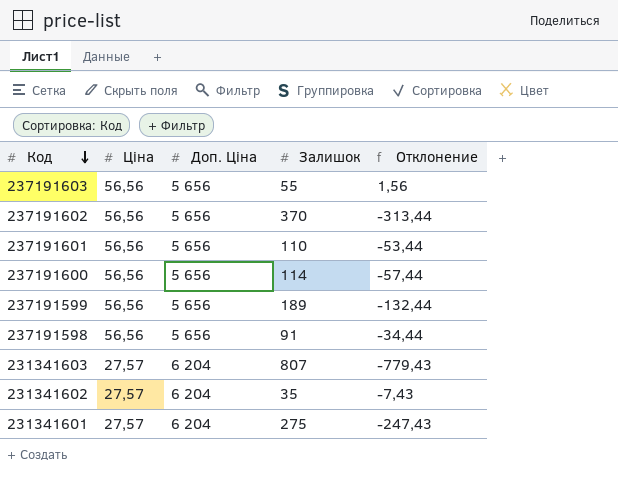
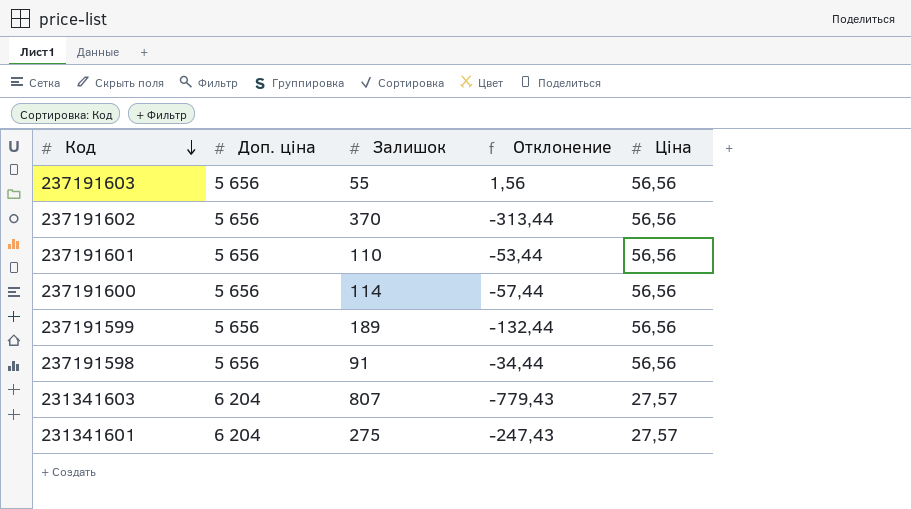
column name: Доп. Ціна -> Доп. ціна
column Ціна | position: 2 -> 5
row 231341602: 27,57 | 6 204 | 35 | -7,43 -> none

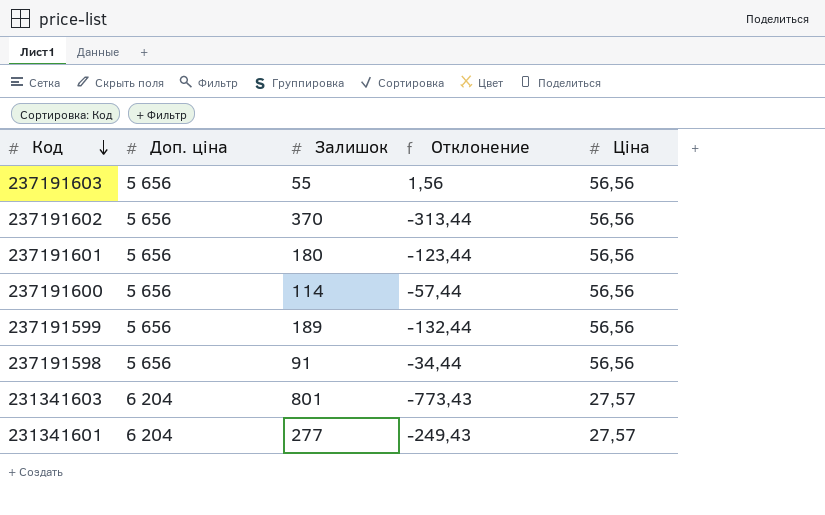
237191601 | Залишок: 110 -> 180
237191601 | Отклонение: -53,44 -> -123,44
231341603 | Залишок: 807 -> 801
231341603 | Отклонение: -779,43 -> -773,43
231341601 | Залишок: 275 -> 277
231341601 | Отклонение: -247,43 -> -249,43

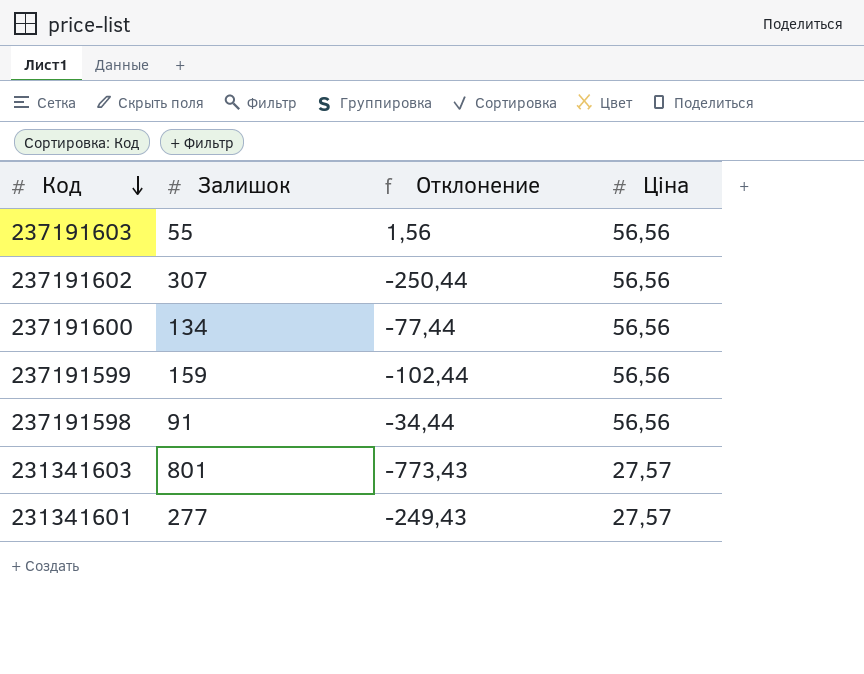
column Доп. ціна | position: 2 -> none
row 237191601: 5 656 | 180 | -123,44 | 56,56 -> none
237191602 | Залишок: 370 -> 307
237191602 | Отклонение: -313,44 -> -250,44
237191600 | Залишок: 114 -> 134
237191600 | Отклонение: -57,44 -> -77,44
237191599 | Залишок: 189 -> 159
237191599 | Отклонение: -132,44 -> -102,44

